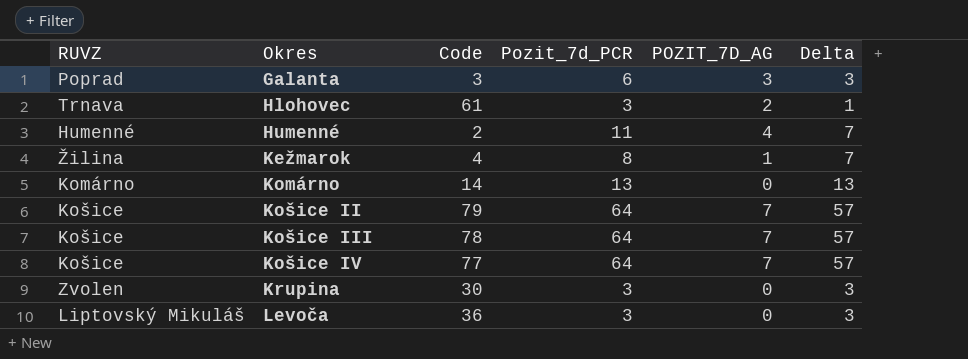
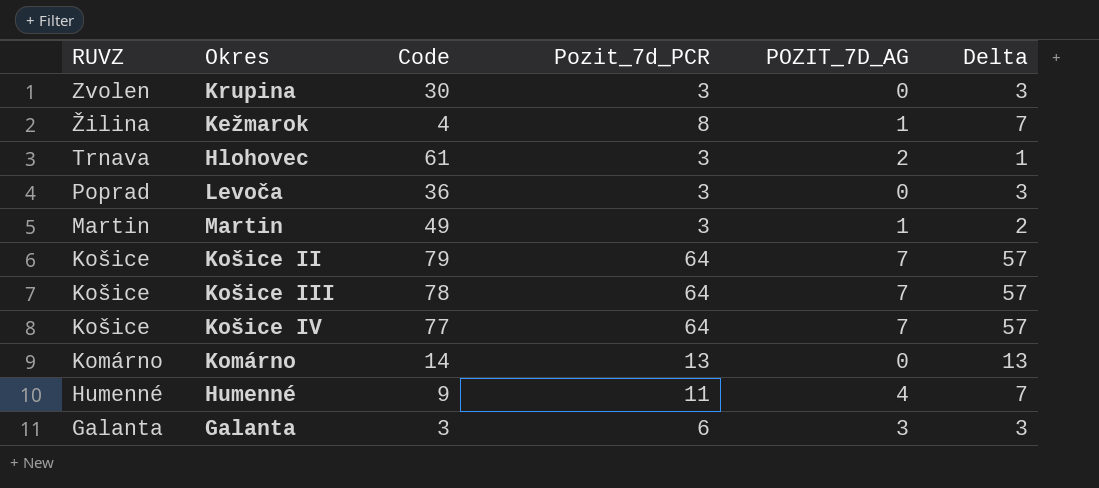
row order: Okres ascending -> RUVZ descending
Levoča | RUVZ: Liptovský Mikuláš -> Poprad
row Martin: none -> Martin | 49 | 3 | 1 | 2
Humenné | Code: 2 -> 9
Galanta | RUVZ: Poprad -> Galanta

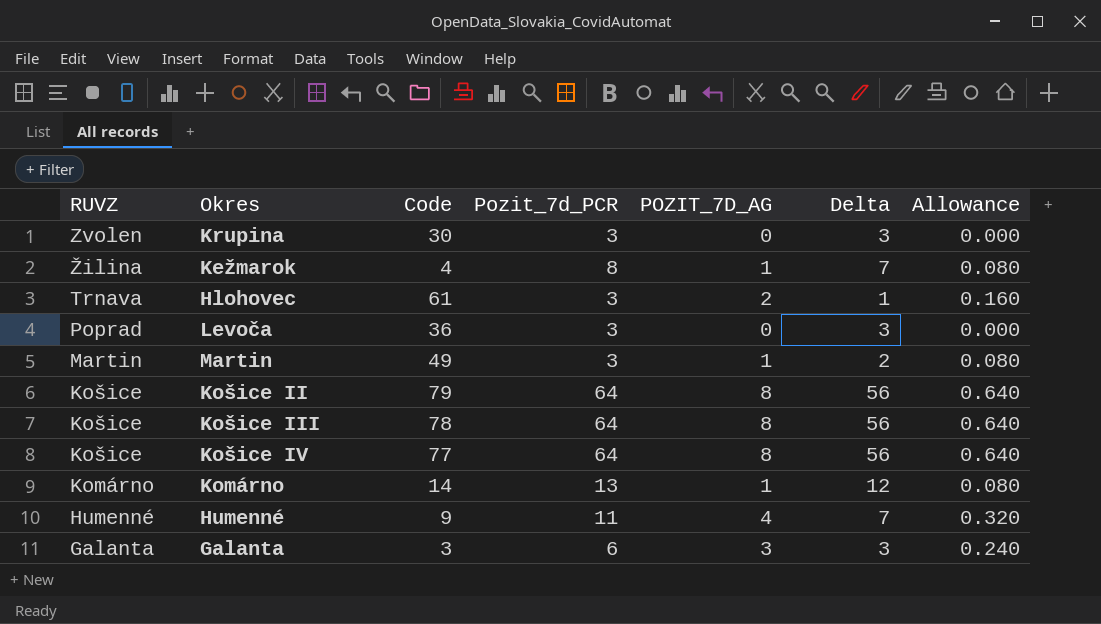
column Allowance | formula: none -> [POZIT_7D_AG] * 0.08
Košice II | POZIT_7D_AG: 7 -> 8
Košice II | Delta: 57 -> 56
Košice III | POZIT_7D_AG: 7 -> 8
Košice III | Delta: 57 -> 56
Košice IV | POZIT_7D_AG: 7 -> 8
Košice IV | Delta: 57 -> 56
Komárno | POZIT_7D_AG: 0 -> 1
Komárno | Delta: 13 -> 12

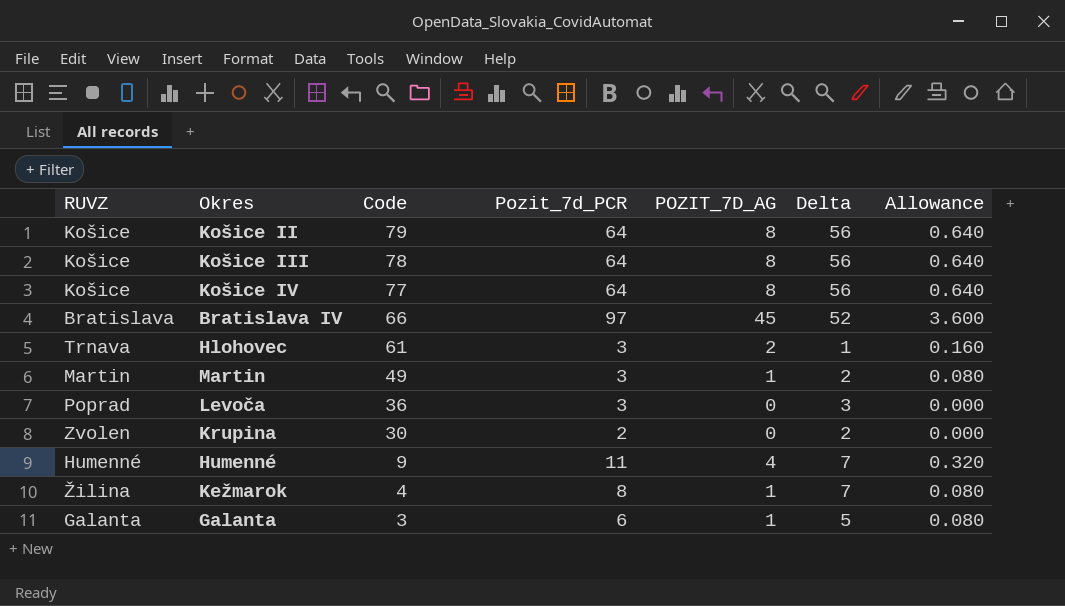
row order: RUVZ descending -> Code descending
row Komárno: Komárno | 14 | 13 | 1 | 12 | 0.080 -> none
row Bratislava IV: none -> Bratislava | 66 | 97 | 45 | 52 | 3.600
Krupina | Pozit_7d_PCR: 3 -> 2
Krupina | Delta: 3 -> 2
Galanta | POZIT_7D_AG: 3 -> 1
Galanta | Delta: 3 -> 5
Galanta | Allowance: 0.240 -> 0.080

